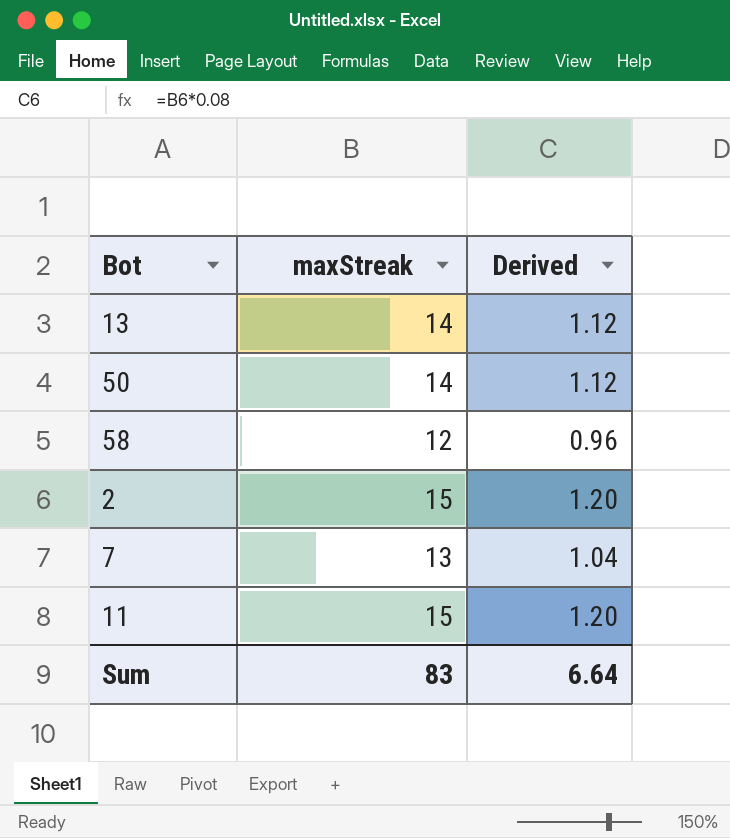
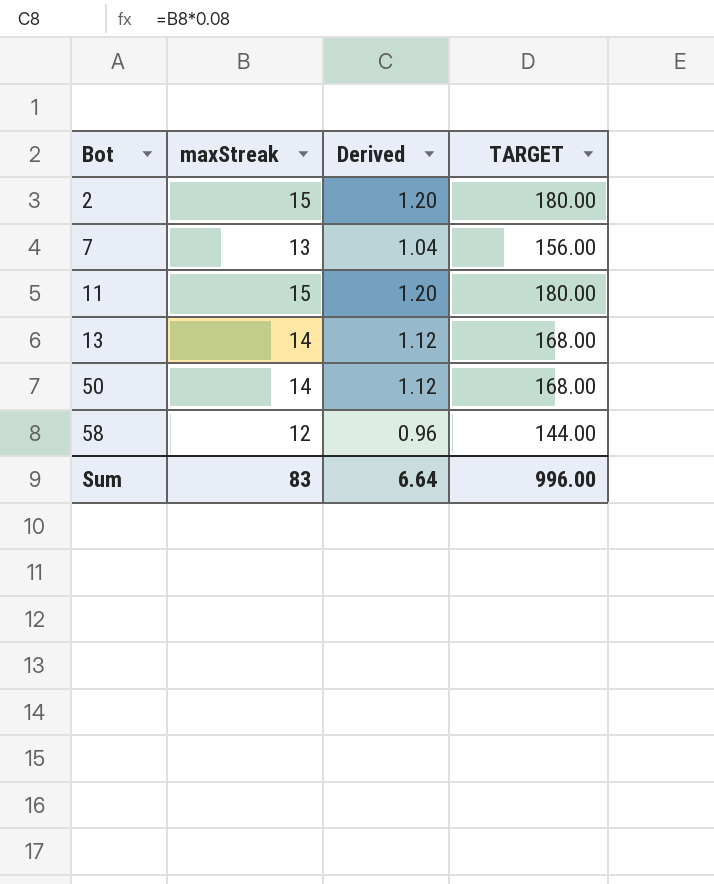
row order: none -> Bot ascending
column TARGET | formula: none -> [maxStreak] * 12

